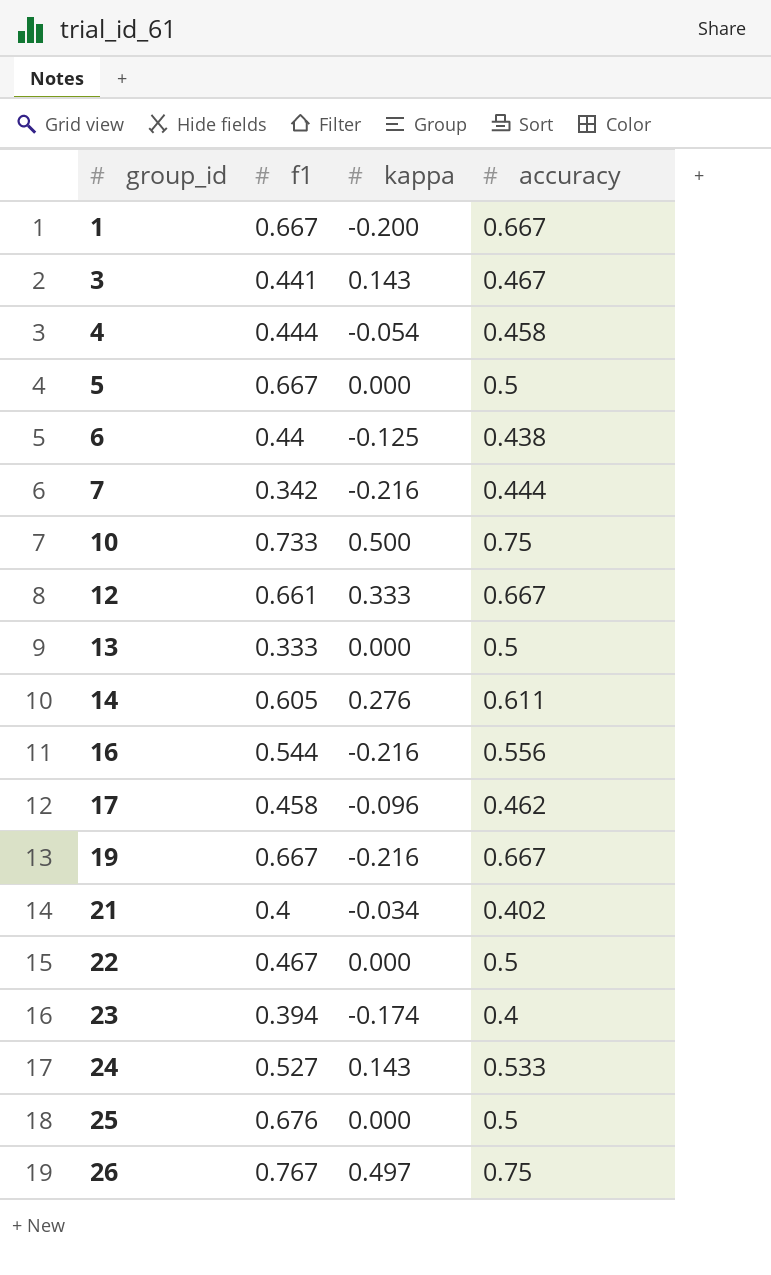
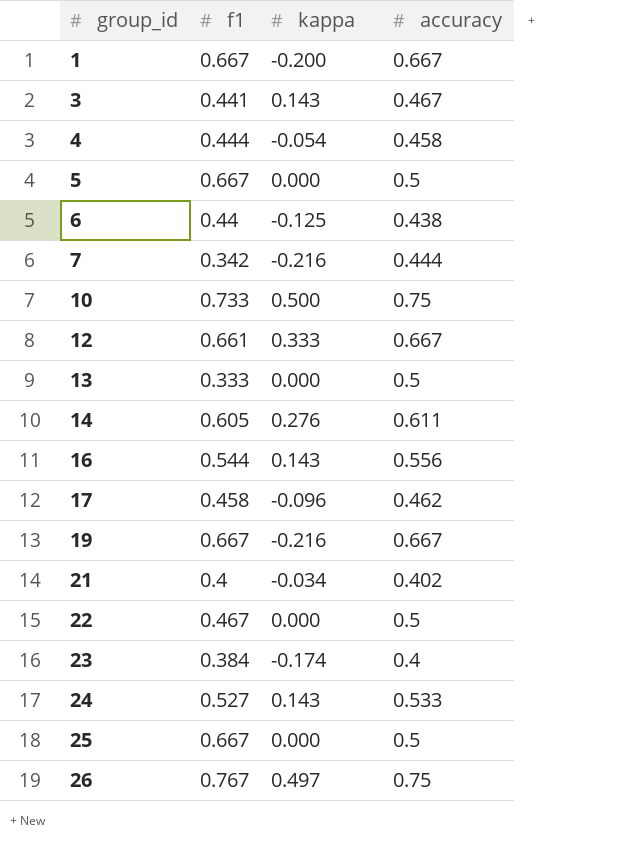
16 | kappa: -0.216 -> 0.143
23 | f1: 0.394 -> 0.384
25 | f1: 0.676 -> 0.667

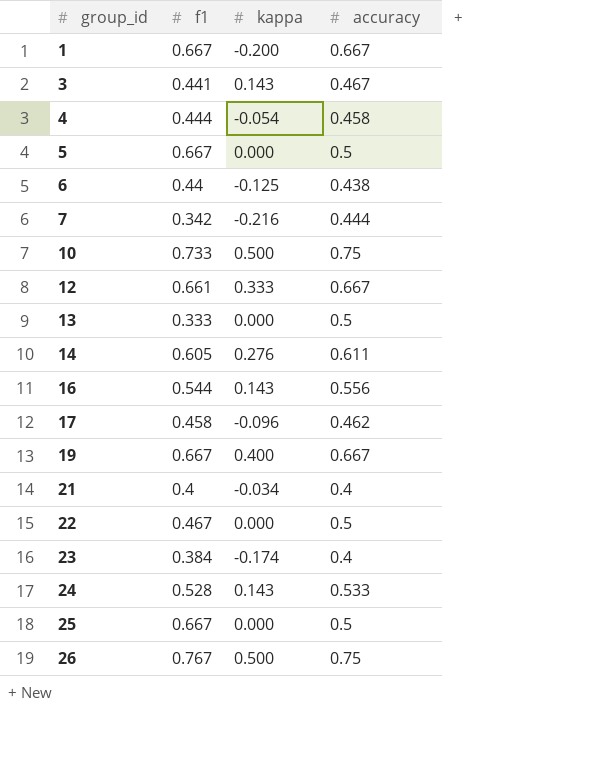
19 | kappa: -0.216 -> 0.400
21 | accuracy: 0.402 -> 0.4
24 | f1: 0.527 -> 0.528
26 | kappa: 0.497 -> 0.500

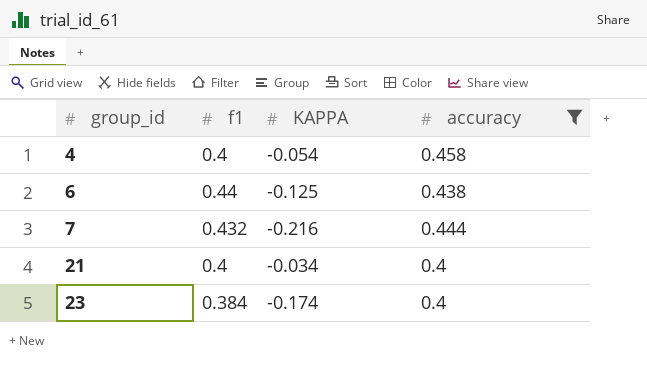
filter: none -> accuracy <= 0.458
column name: kappa -> KAPPA
4 | f1: 0.444 -> 0.4
7 | f1: 0.342 -> 0.432

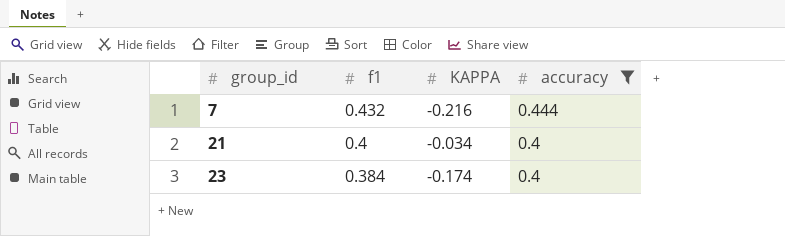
row 4: 0.4 | -0.054 | 0.458 -> none
row 6: 0.44 | -0.125 | 0.438 -> none

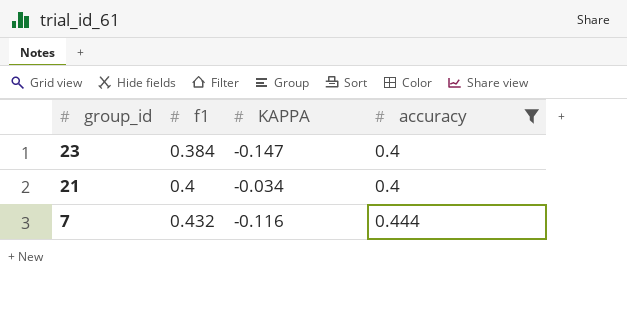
row order: group_id ascending -> group_id descending
23 | KAPPA: -0.174 -> -0.147
7 | KAPPA: -0.216 -> -0.116

